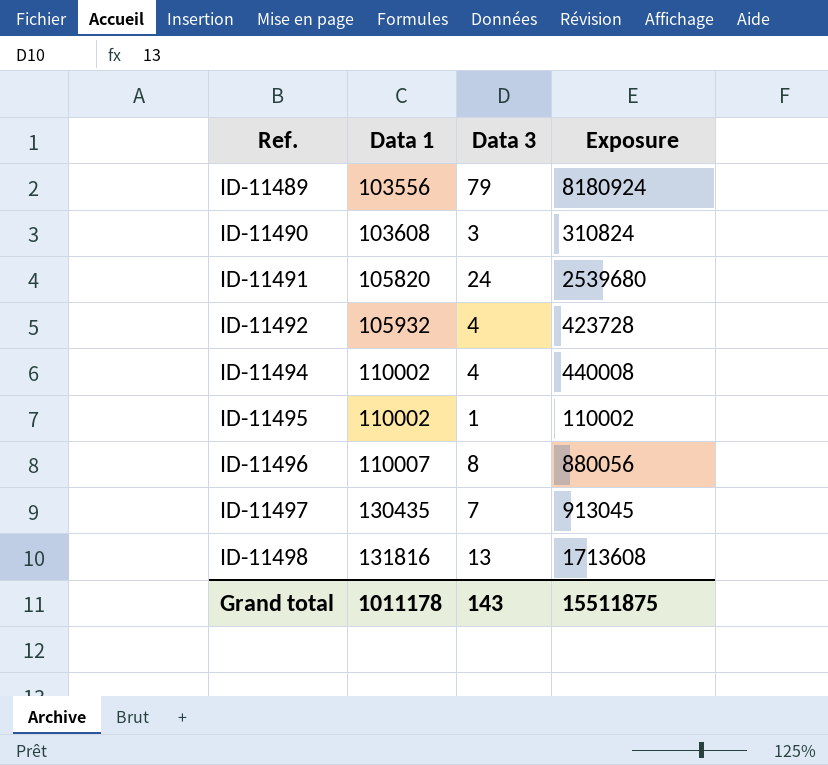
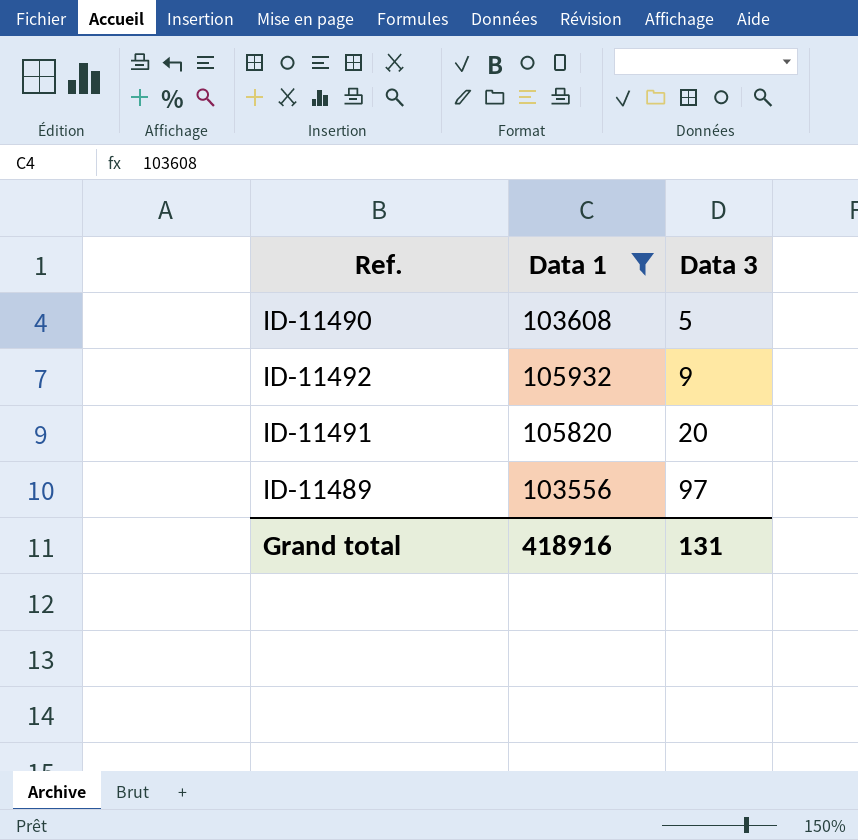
filter: none -> Data 1 <= 105932
row order: Ref. ascending -> Data 3 ascending
column Exposure | formula: [Data 1] * [Data 3] -> none
ID-11490 | Data 3: 3 -> 5
ID-11492 | Data 3: 4 -> 9
ID-11491 | Data 3: 24 -> 20
ID-11489 | Data 3: 79 -> 97
Grand total | Data 1: 1011178 -> 418916
Grand total | Data 3: 143 -> 131

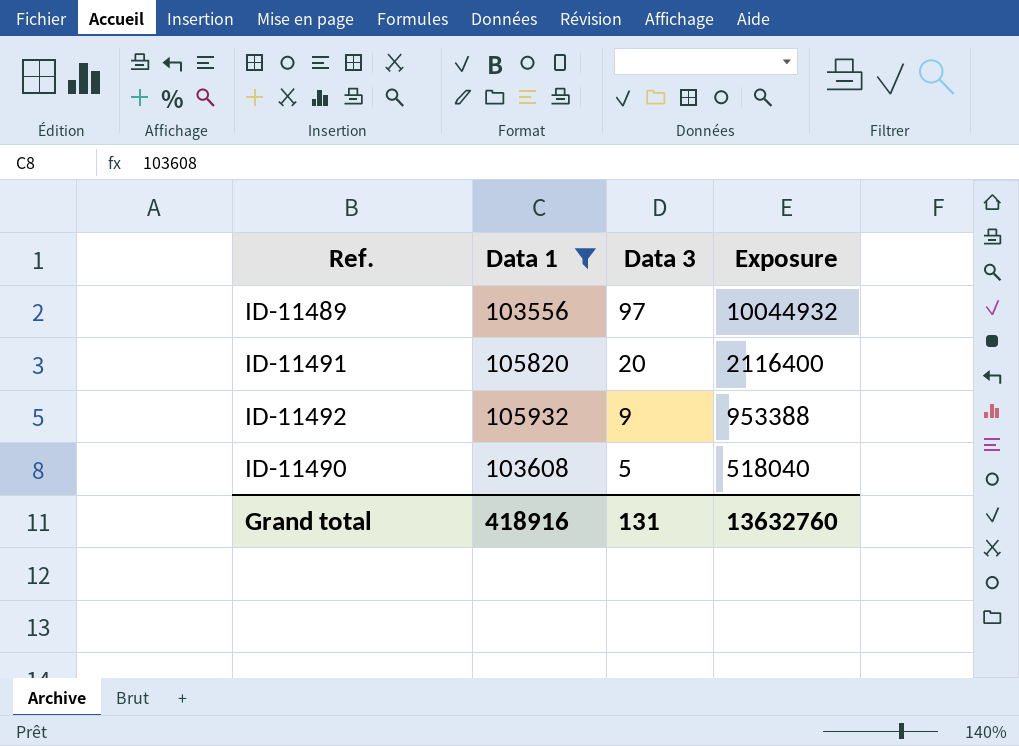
row order: Data 3 ascending -> Data 3 descending
column Exposure | formula: none -> [Data 1] * [Data 3]

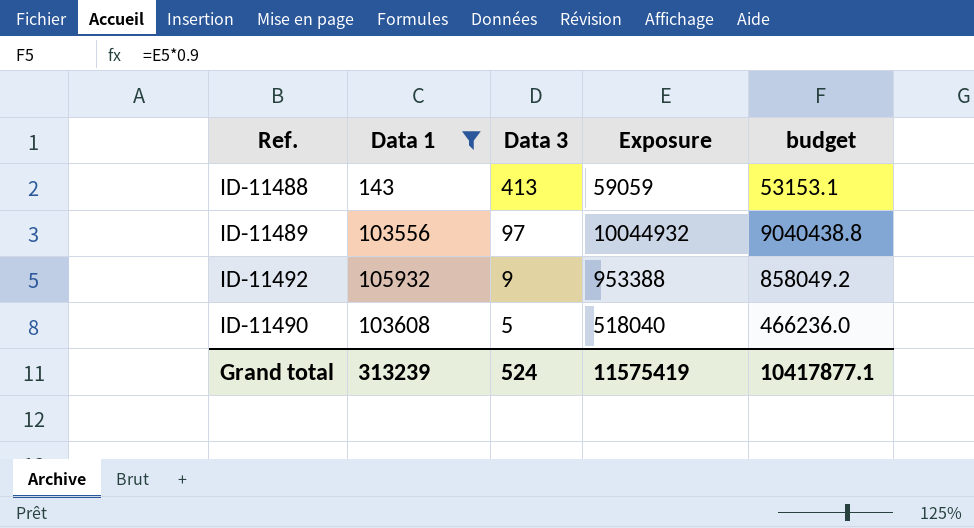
column budget | formula: none -> [Exposure] * 0.9
row ID-11491: 105820 | 20 | 2116400 -> none
row ID-11488: none -> 143 | 413 | 59059 | 53153.1
Grand total | Data 1: 418916 -> 313239
Grand total | Data 3: 131 -> 524
Grand total | Exposure: 13632760 -> 11575419

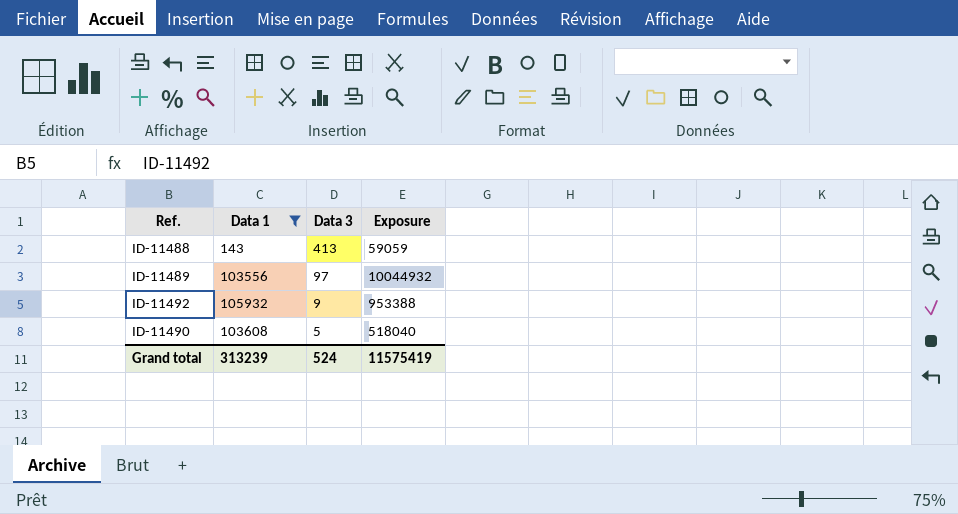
column budget | formula: [Exposure] * 0.9 -> none

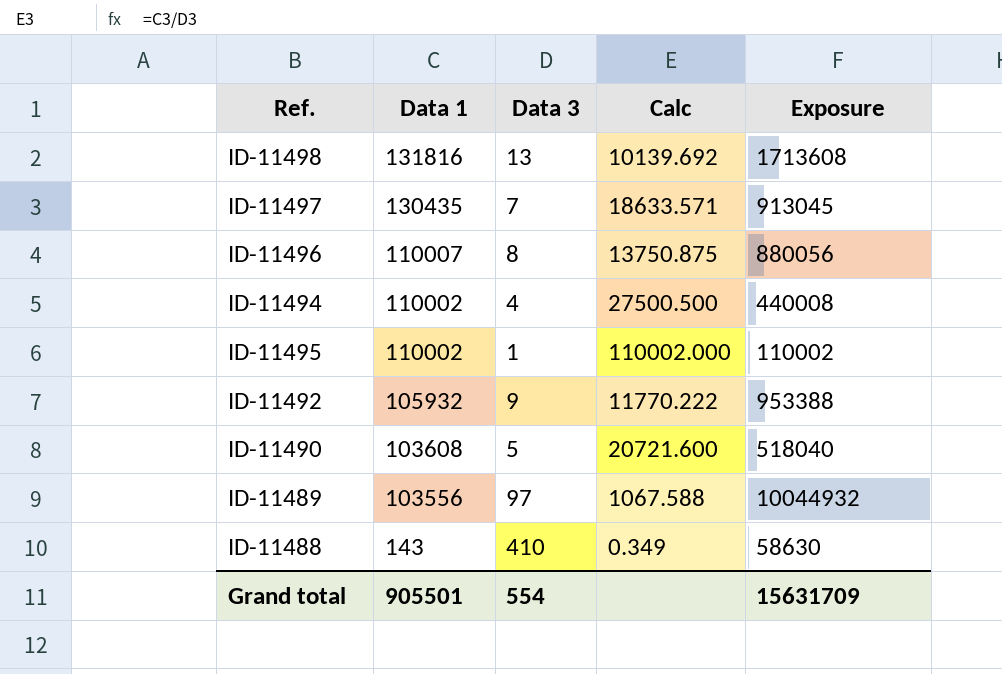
filter: Data 1 <= 105932 -> none
row order: Data 3 descending -> Data 1 descending
column Calc | formula: none -> [Data 1] / [Data 3]
ID-11488 | Data 3: 413 -> 410
ID-11488 | Exposure: 59059 -> 58630
Grand total | Data 1: 313239 -> 905501
Grand total | Data 3: 524 -> 554
Grand total | Exposure: 11575419 -> 15631709

